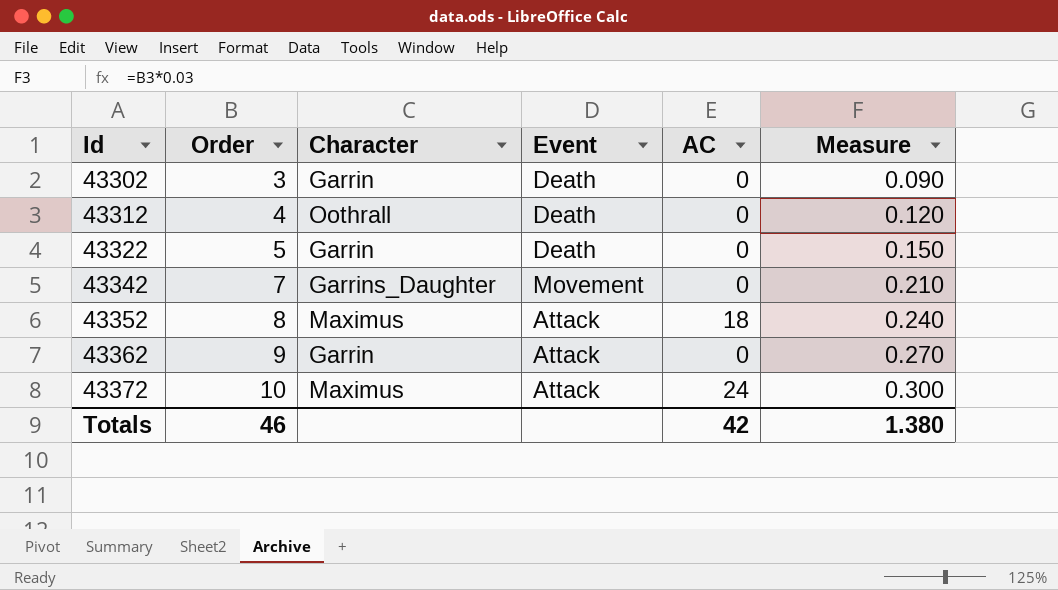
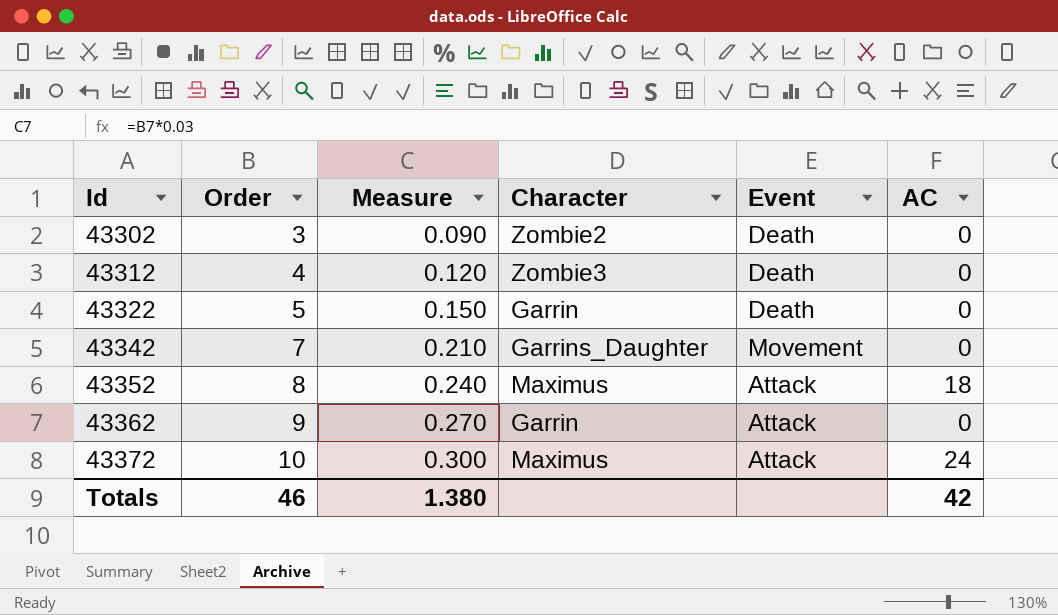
column Measure | position: 6 -> 3
43302 | Character: Garrin -> Zombie2
43312 | Character: Oothrall -> Zombie3

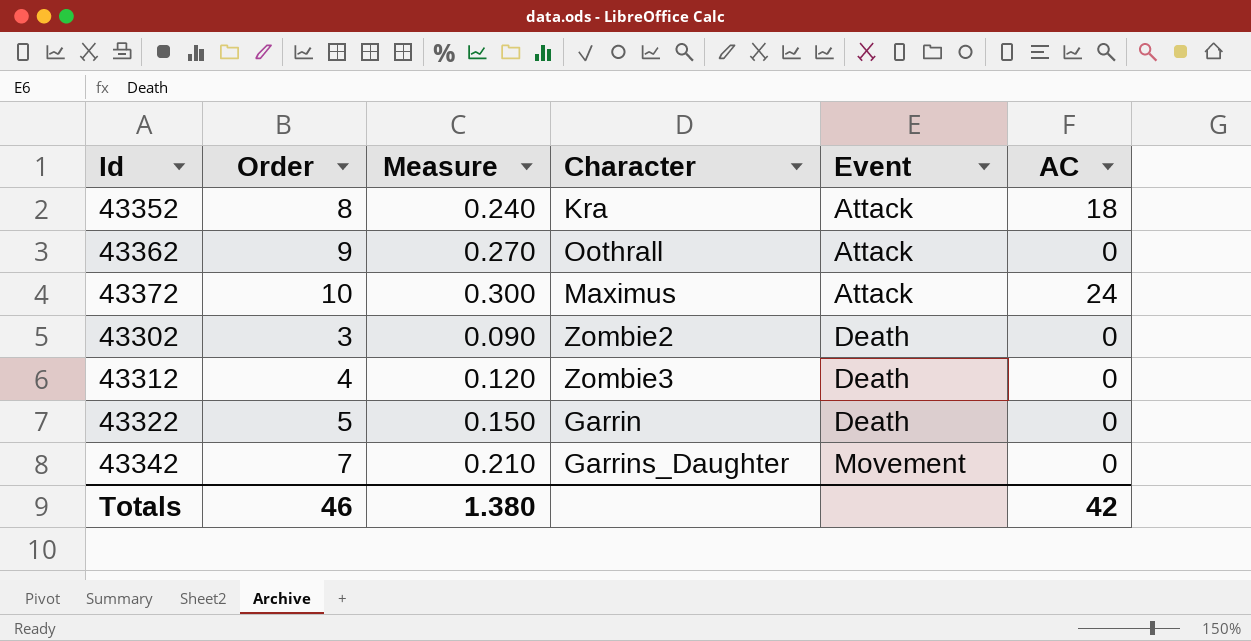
row order: Id ascending -> Event ascending
43352 | Character: Maximus -> Kra
43362 | Character: Garrin -> Oothrall

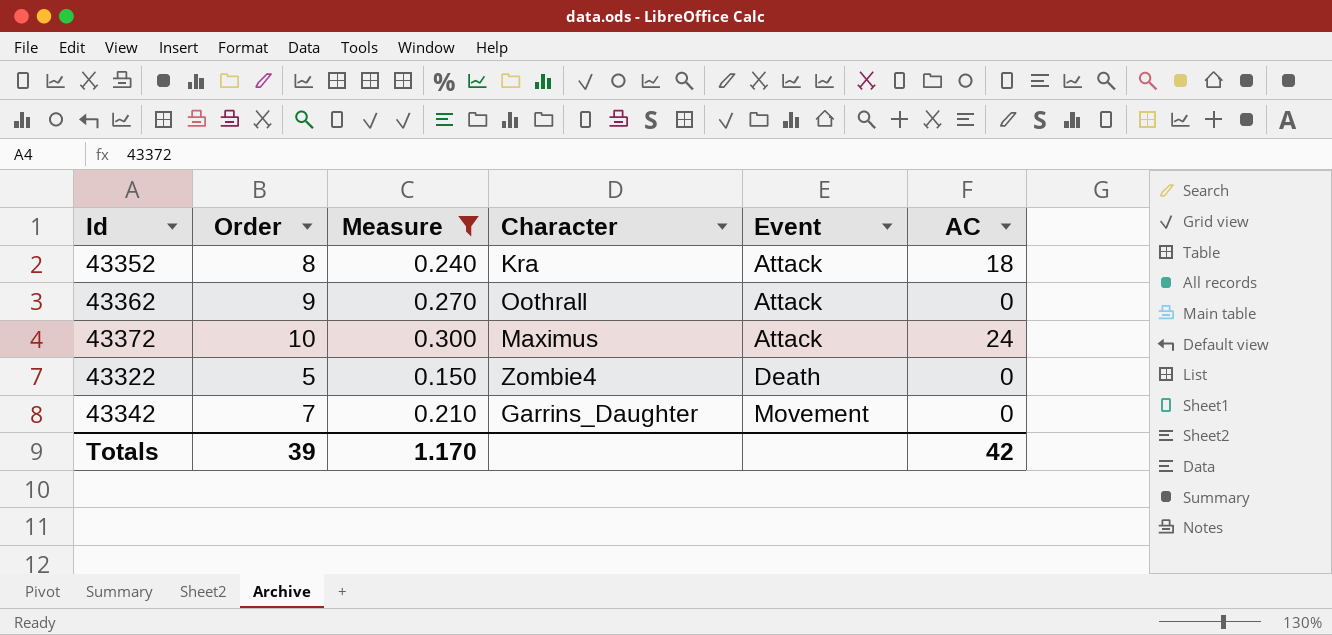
filter: none -> Measure >= 0.150
43322 | Character: Garrin -> Zombie4
Totals | Order: 46 -> 39
Totals | Measure: 1.380 -> 1.170

